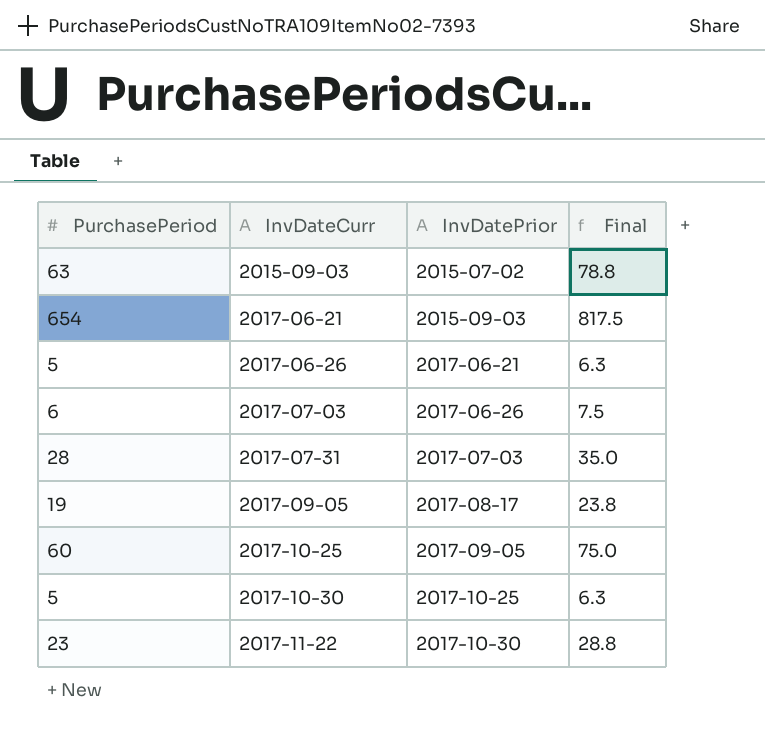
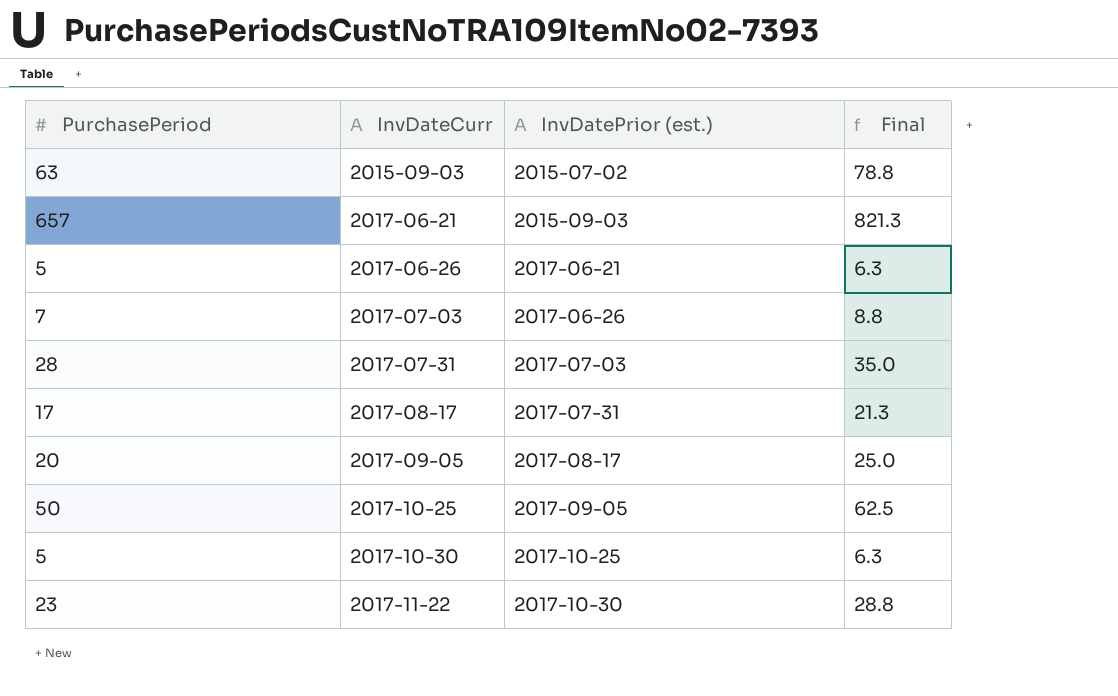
column name: InvDatePrior -> InvDatePrior (est.)
2017-06-21 | PurchasePeriod: 654 -> 657
2017-06-21 | Final: 817.5 -> 821.3
2017-07-03 | PurchasePeriod: 6 -> 7
2017-07-03 | Final: 7.5 -> 8.8
row 2017-08-17: none -> 17 | 2017-07-31 | 21.3
2017-09-05 | PurchasePeriod: 19 -> 20
2017-09-05 | Final: 23.8 -> 25.0
2017-10-25 | PurchasePeriod: 60 -> 50
2017-10-25 | Final: 75.0 -> 62.5

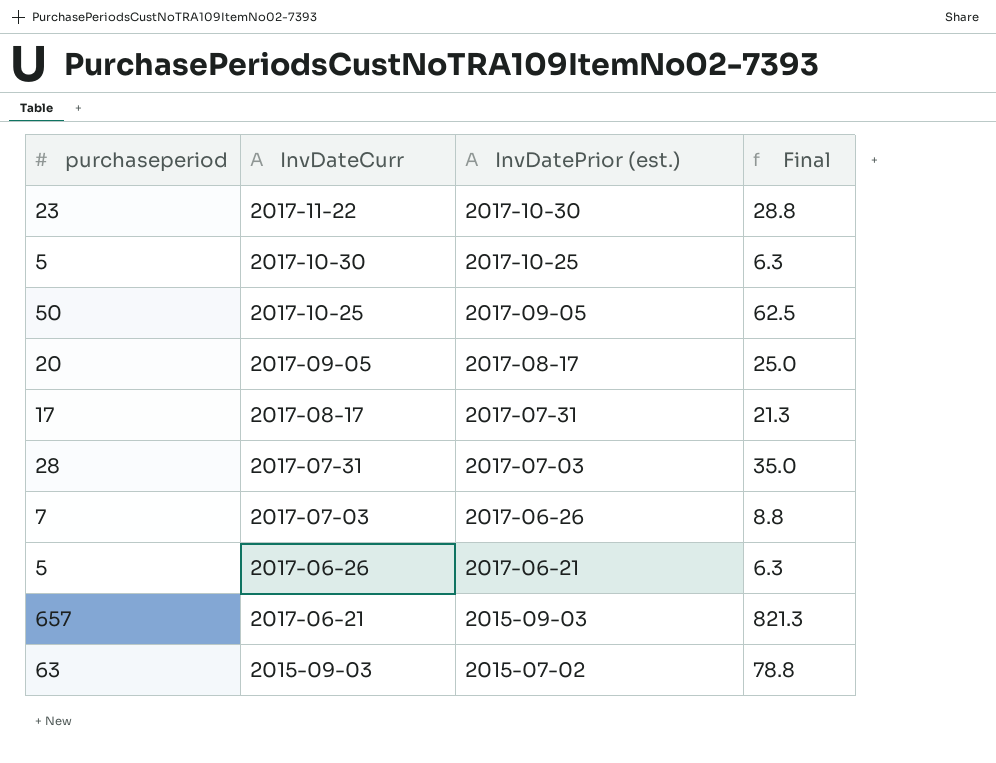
row order: InvDateCurr ascending -> InvDateCurr descending
column name: PurchasePeriod -> purchaseperiod

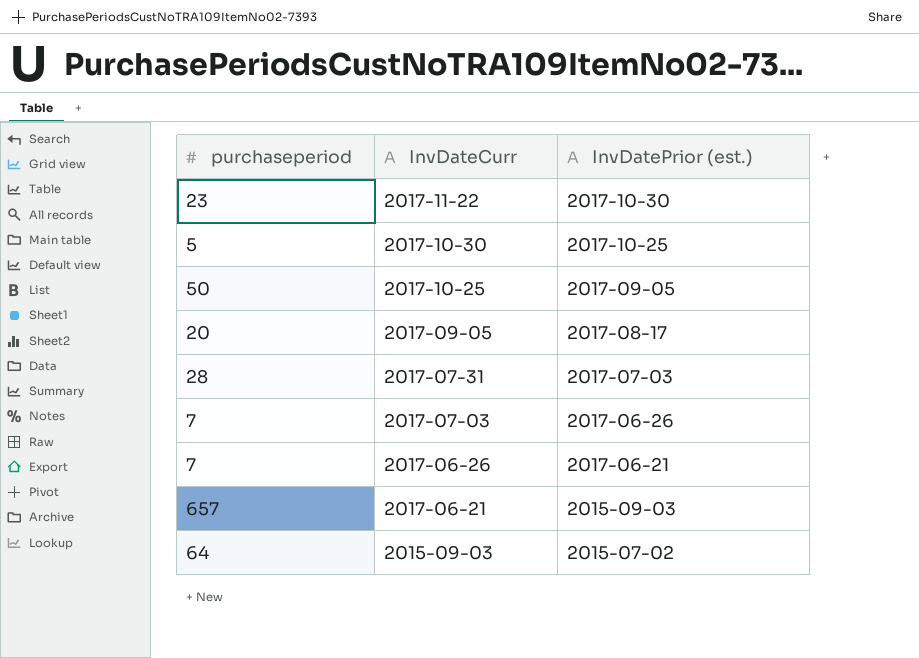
column Final | formula: [purchaseperiod] * 1.25 -> none
row 2017-08-17: 17 | 2017-07-31 | 21.3 -> none
2017-06-26 | purchaseperiod: 5 -> 7
2015-09-03 | purchaseperiod: 63 -> 64

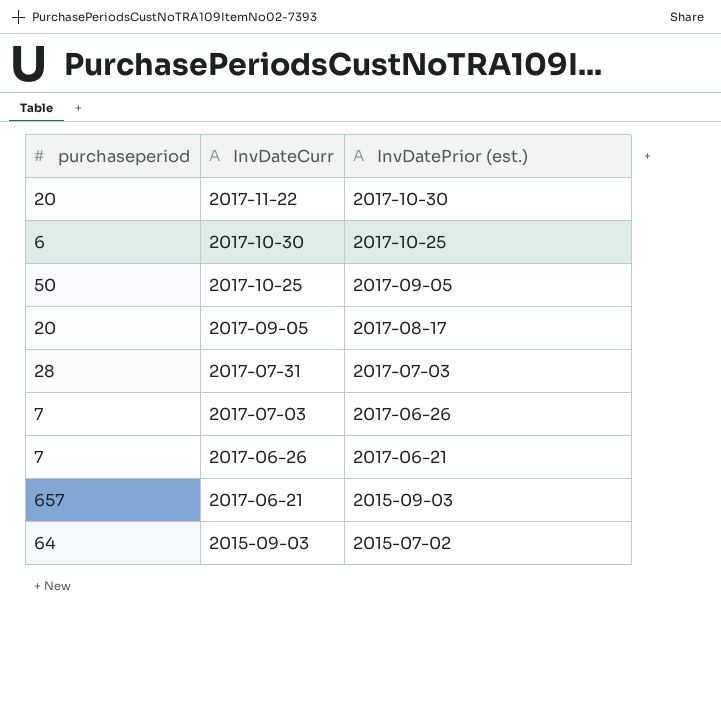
2017-11-22 | purchaseperiod: 23 -> 20
2017-10-30 | purchaseperiod: 5 -> 6

